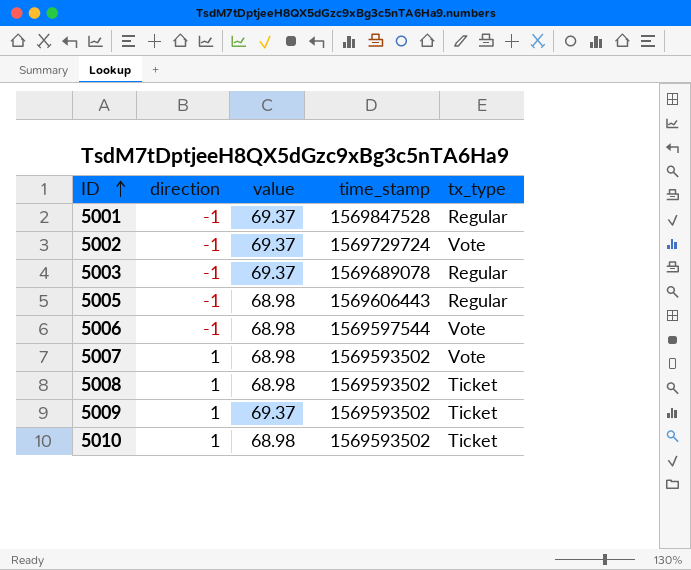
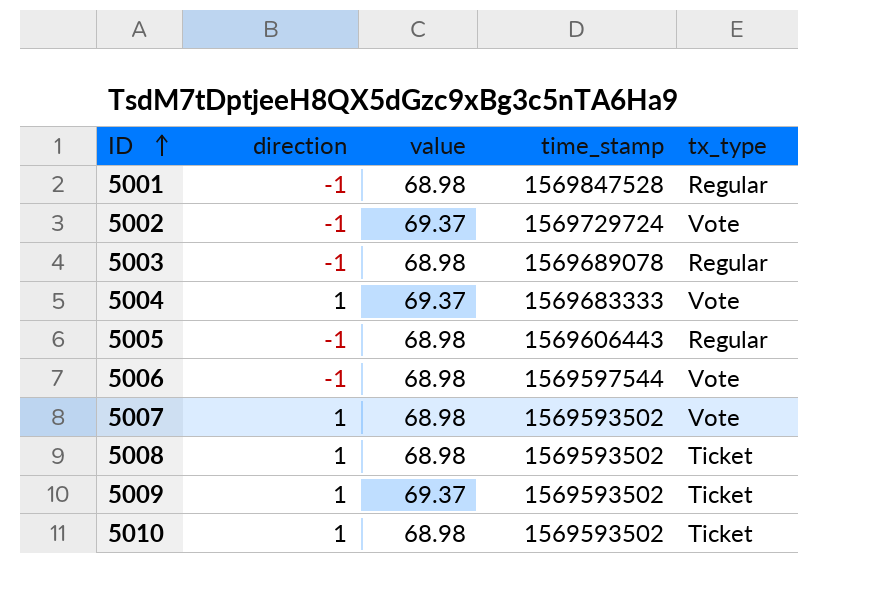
5001 | value: 69.37 -> 68.98
5003 | value: 69.37 -> 68.98
row 5004: none -> 1 | 69.37 | 1569683333 | Vote

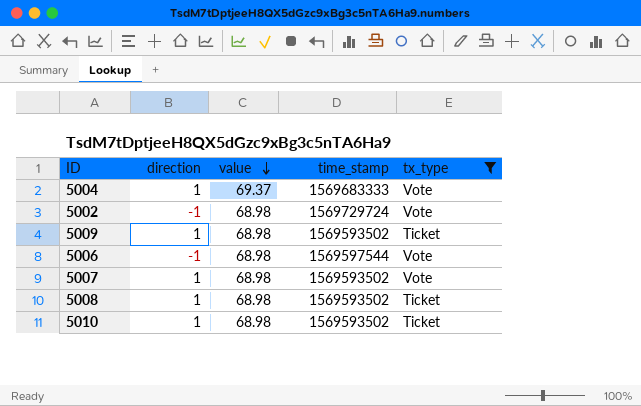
filter: none -> tx_type != Regular
row order: ID ascending -> value descending
5002 | value: 69.37 -> 68.98
5009 | value: 69.37 -> 68.98

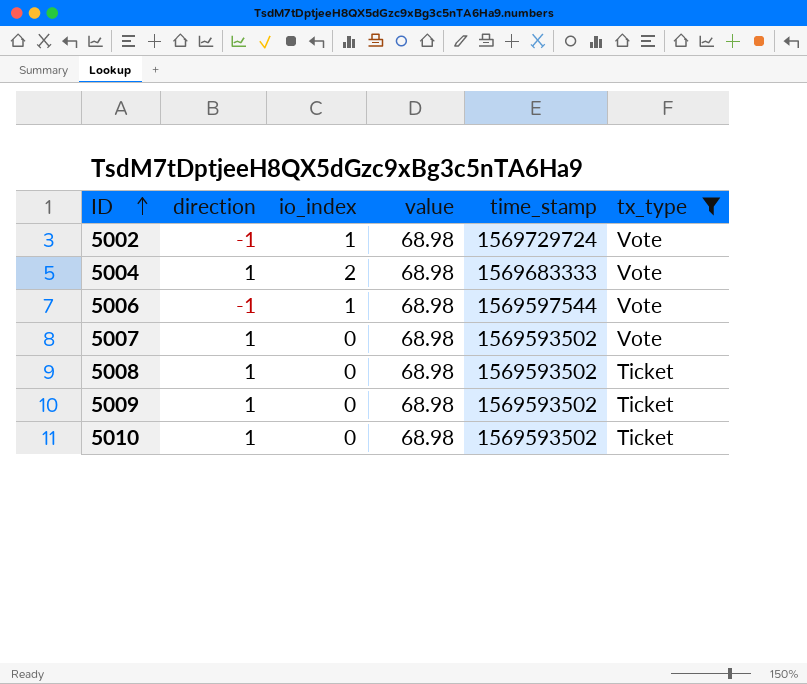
row order: value descending -> ID ascending
column io_index | position: none -> 3
5004 | value: 69.37 -> 68.98

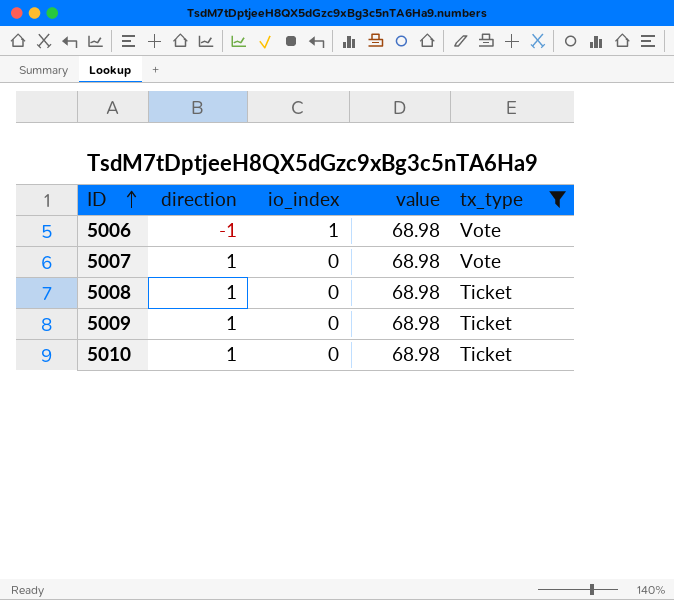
column time_stamp | position: 5 -> none
row 5002: -1 | 1 | 68.98 | 1569729724 | Vote -> none
row 5004: 1 | 2 | 68.98 | 1569683333 | Vote -> none

